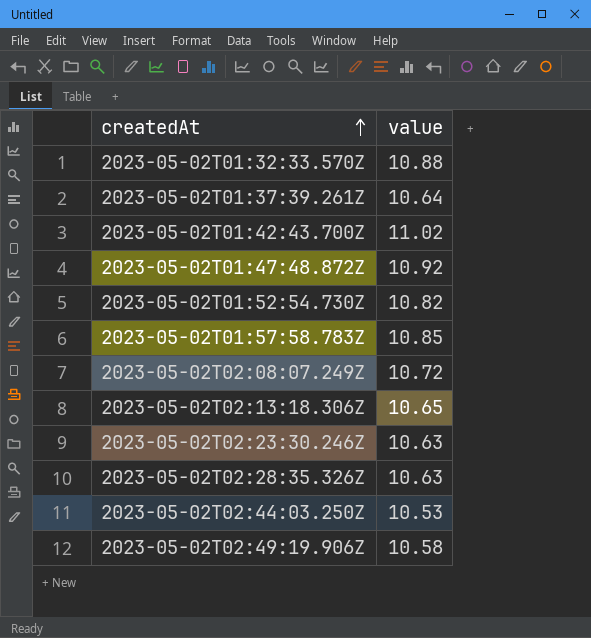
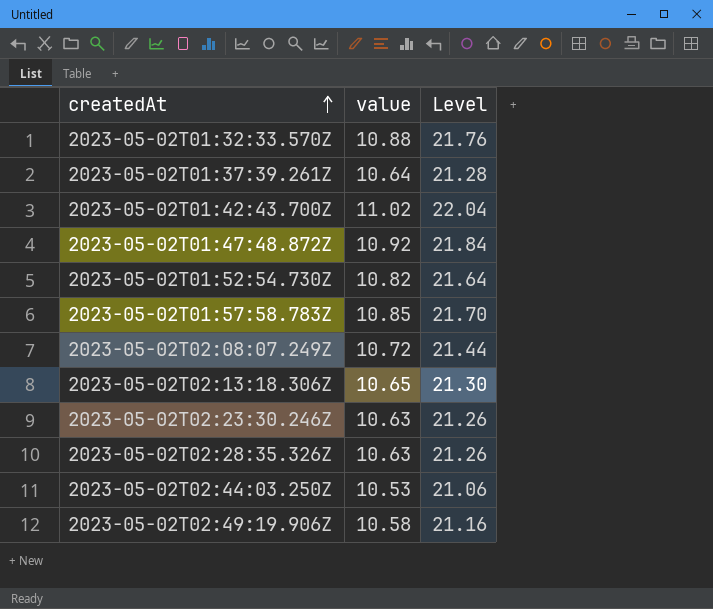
column Level | formula: none -> [value] * 2

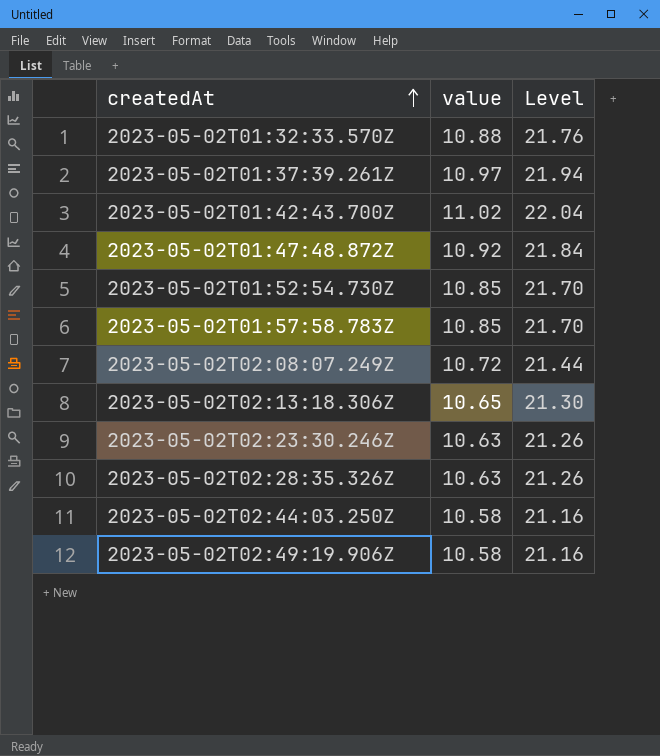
2023-05-02T01:37:39.261Z | value: 10.64 -> 10.97
2023-05-02T01:37:39.261Z | Level: 21.28 -> 21.94
2023-05-02T01:52:54.730Z | value: 10.82 -> 10.85
2023-05-02T01:52:54.730Z | Level: 21.64 -> 21.70
2023-05-02T02:44:03.250Z | value: 10.53 -> 10.58
2023-05-02T02:44:03.250Z | Level: 21.06 -> 21.16

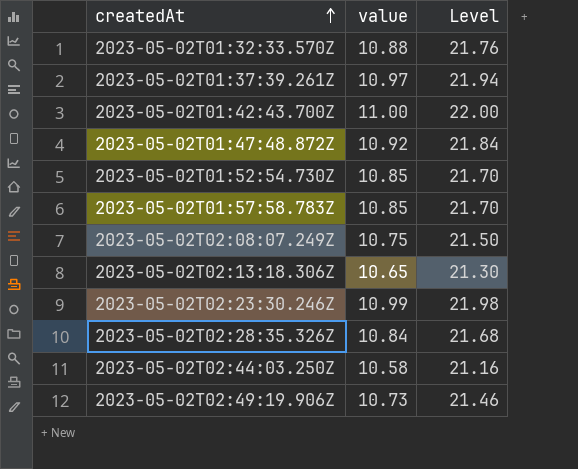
2023-05-02T01:42:43.700Z | value: 11.02 -> 11.00
2023-05-02T01:42:43.700Z | Level: 22.04 -> 22.00
2023-05-02T02:08:07.249Z | value: 10.72 -> 10.75
2023-05-02T02:08:07.249Z | Level: 21.44 -> 21.50
2023-05-02T02:23:30.246Z | value: 10.63 -> 10.99
2023-05-02T02:23:30.246Z | Level: 21.26 -> 21.98
2023-05-02T02:28:35.326Z | value: 10.63 -> 10.84
2023-05-02T02:28:35.326Z | Level: 21.26 -> 21.68
2023-05-02T02:49:19.906Z | value: 10.58 -> 10.73
2023-05-02T02:49:19.906Z | Level: 21.16 -> 21.46

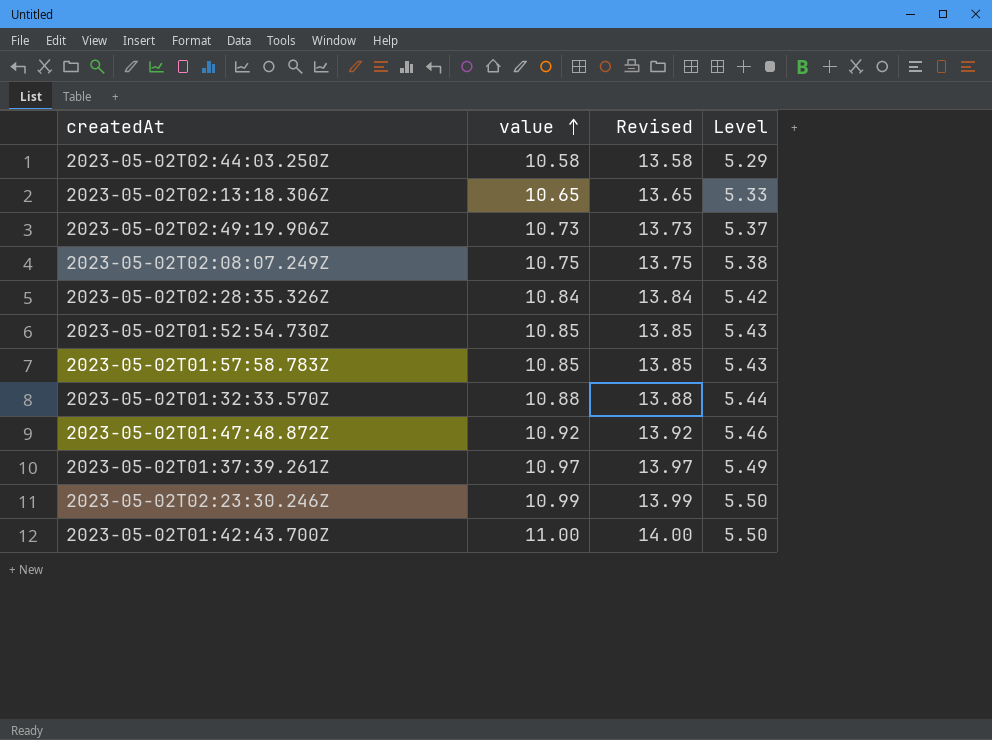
row order: createdAt ascending -> value ascending
column Revised | formula: none -> [value] + 3
column Level | formula: [value] * 2 -> [value] * 0.5

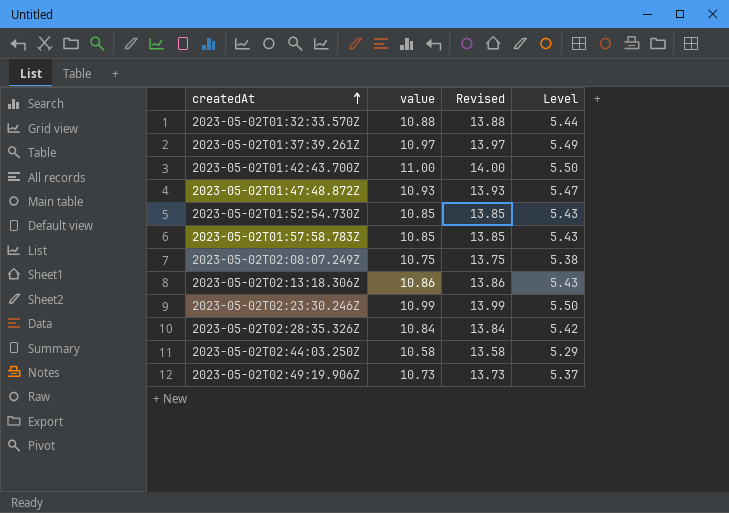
row order: value ascending -> createdAt ascending
2023-05-02T01:47:48.872Z | value: 10.92 -> 10.93
2023-05-02T01:47:48.872Z | Revised: 13.92 -> 13.93
2023-05-02T01:47:48.872Z | Level: 5.46 -> 5.47
2023-05-02T02:13:18.306Z | value: 10.65 -> 10.86
2023-05-02T02:13:18.306Z | Revised: 13.65 -> 13.86
2023-05-02T02:13:18.306Z | Level: 5.33 -> 5.43

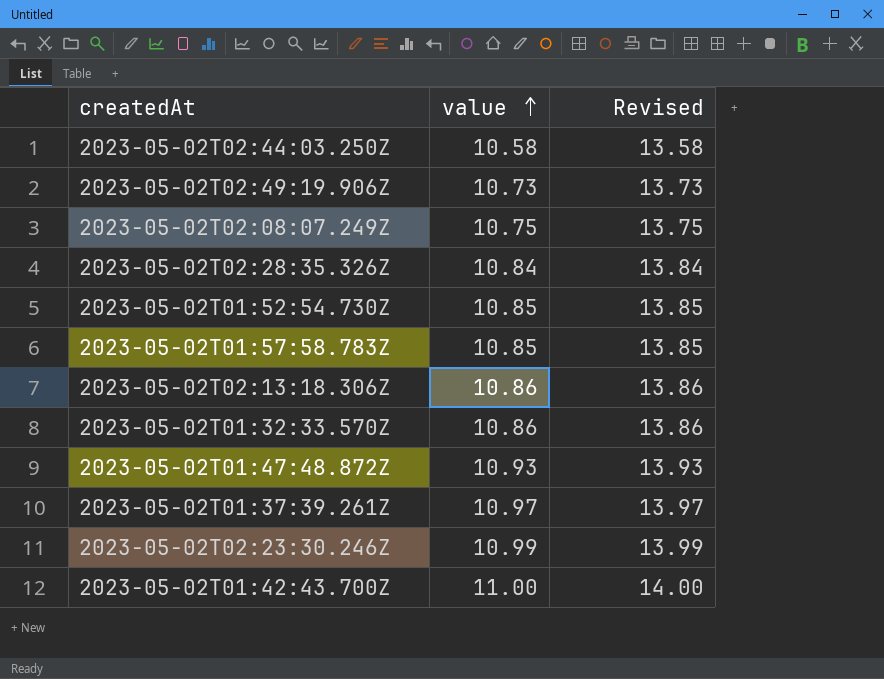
row order: createdAt ascending -> value ascending
column Level | formula: [value] * 0.5 -> none
2023-05-02T01:32:33.570Z | value: 10.88 -> 10.86
2023-05-02T01:32:33.570Z | Revised: 13.88 -> 13.86

